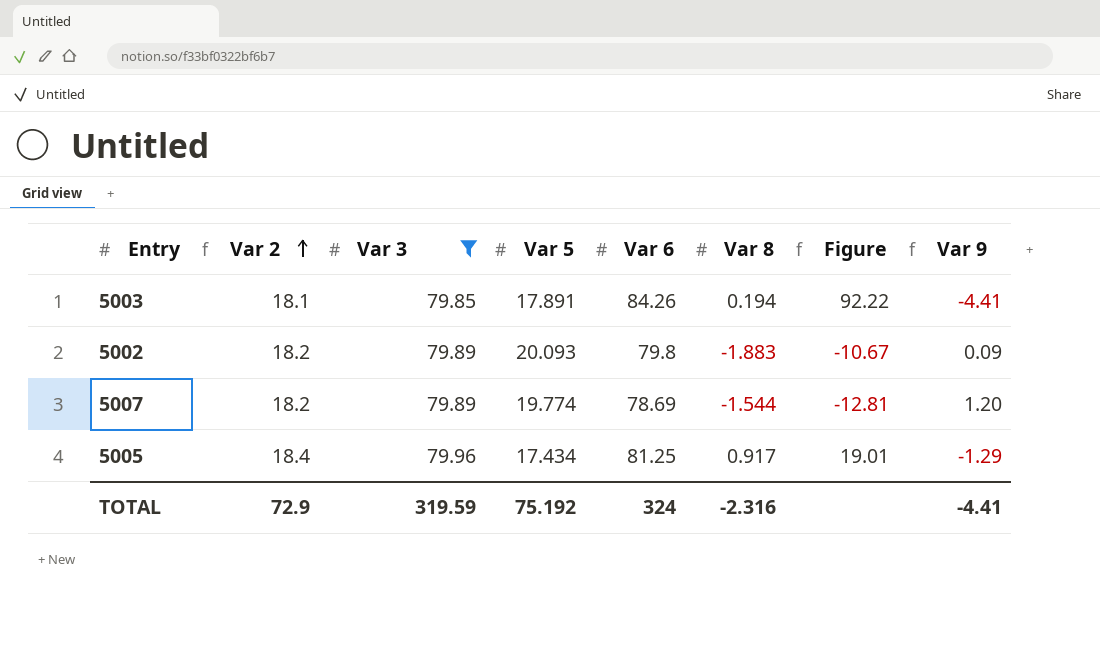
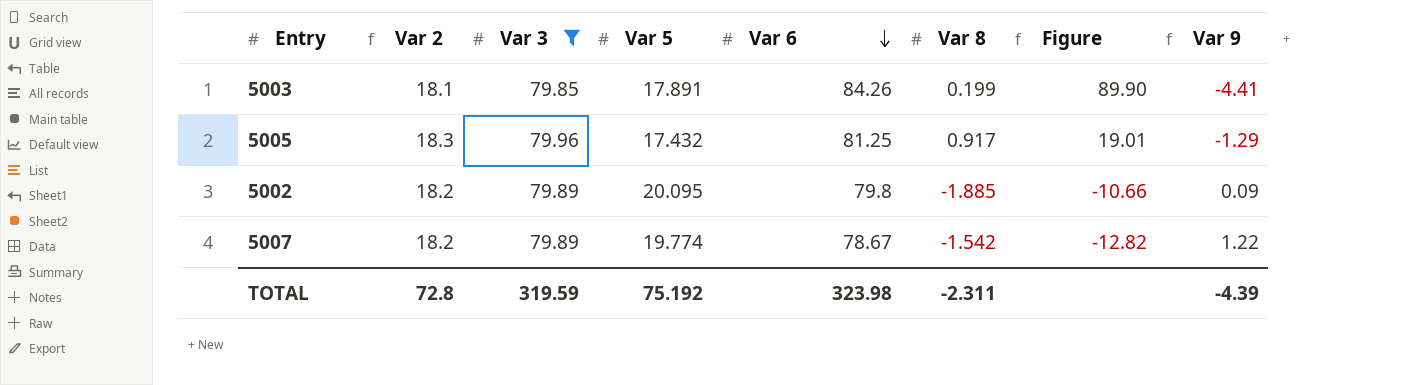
row order: Var 2 ascending -> Var 6 descending
5003 | Var 8: 0.194 -> 0.199
5003 | Figure: 92.22 -> 89.90
5005 | Var 2: 18.4 -> 18.3
5005 | Var 5: 17.434 -> 17.432
5002 | Var 5: 20.093 -> 20.095
5002 | Var 8: -1.883 -> -1.885
5002 | Figure: -10.67 -> -10.66
5007 | Var 6: 78.69 -> 78.67
5007 | Var 8: -1.544 -> -1.542
5007 | Figure: -12.81 -> -12.82
5007 | Var 9: 1.20 -> 1.22
TOTAL | Var 2: 72.9 -> 72.8
TOTAL | Var 6: 324 -> 323.98
TOTAL | Var 8: -2.316 -> -2.311
TOTAL | Var 9: -4.41 -> -4.39

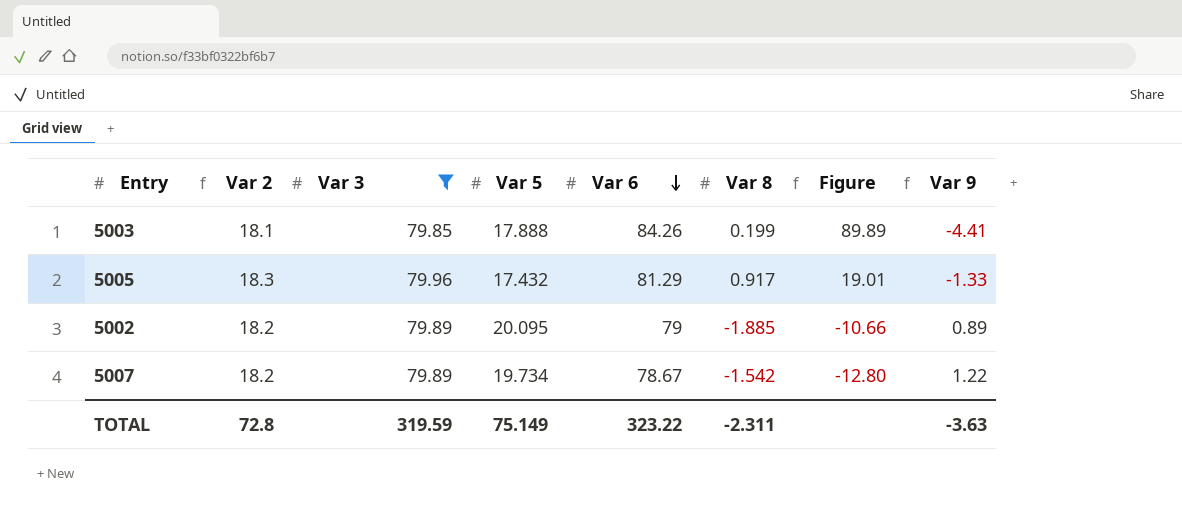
5003 | Var 5: 17.891 -> 17.888
5003 | Figure: 89.90 -> 89.89
5005 | Var 6: 81.25 -> 81.29
5005 | Var 9: -1.29 -> -1.33
5002 | Var 6: 79.8 -> 79
5002 | Var 9: 0.09 -> 0.89
5007 | Var 5: 19.774 -> 19.734
5007 | Figure: -12.82 -> -12.80
TOTAL | Var 5: 75.192 -> 75.149
TOTAL | Var 6: 323.98 -> 323.22
TOTAL | Var 9: -4.39 -> -3.63

